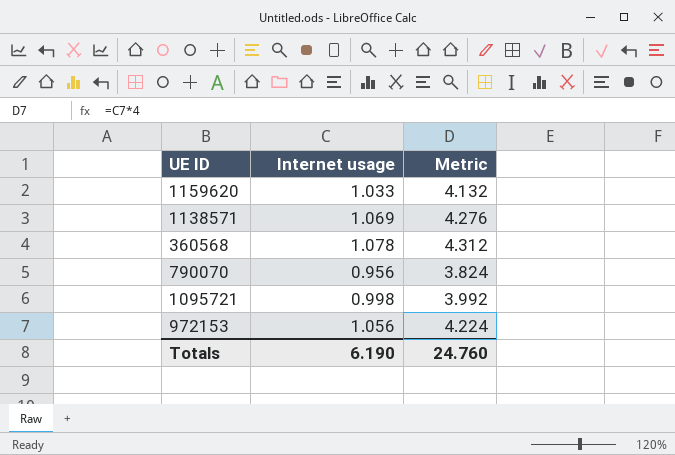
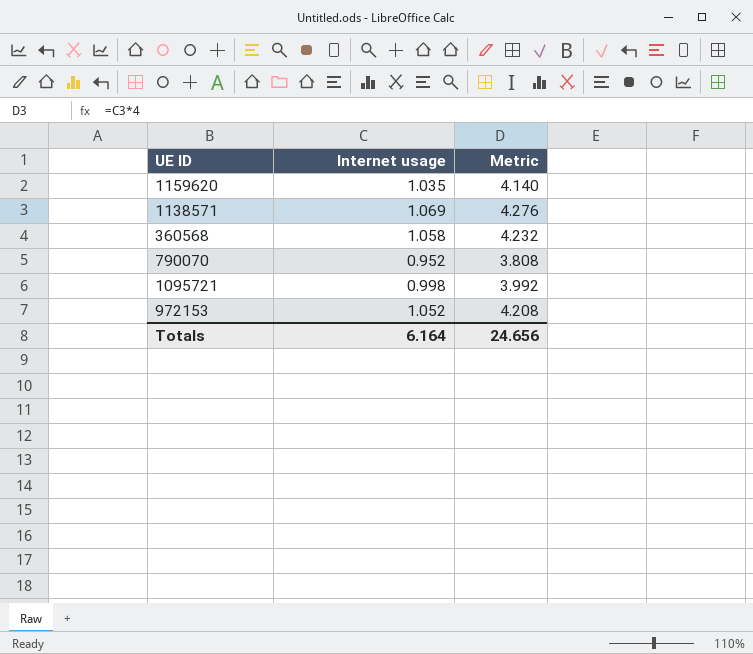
1159620 | Internet usage: 1.033 -> 1.035
1159620 | Metric: 4.132 -> 4.140
360568 | Internet usage: 1.078 -> 1.058
360568 | Metric: 4.312 -> 4.232
790070 | Internet usage: 0.956 -> 0.952
790070 | Metric: 3.824 -> 3.808
972153 | Internet usage: 1.056 -> 1.052
972153 | Metric: 4.224 -> 4.208
Totals | Internet usage: 6.190 -> 6.164
Totals | Metric: 24.760 -> 24.656

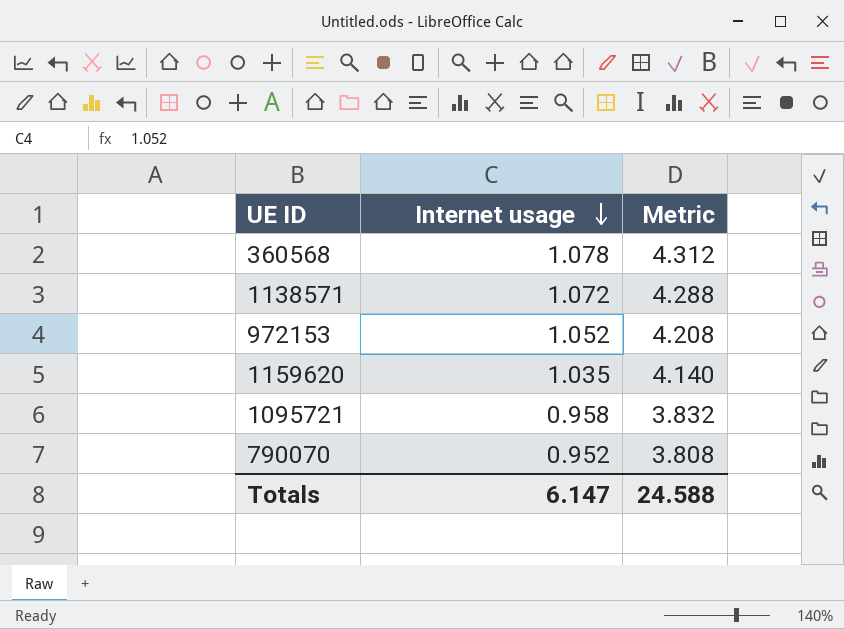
row order: none -> Internet usage descending
360568 | Internet usage: 1.058 -> 1.078
360568 | Metric: 4.232 -> 4.312
1138571 | Internet usage: 1.069 -> 1.072
1138571 | Metric: 4.276 -> 4.288
1095721 | Internet usage: 0.998 -> 0.958
1095721 | Metric: 3.992 -> 3.832
Totals | Internet usage: 6.164 -> 6.147
Totals | Metric: 24.656 -> 24.588

